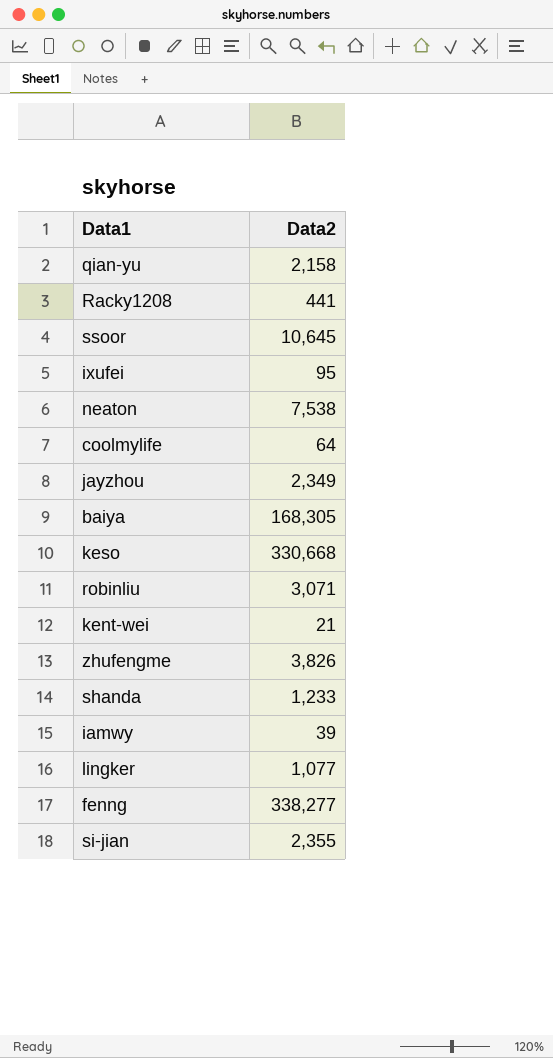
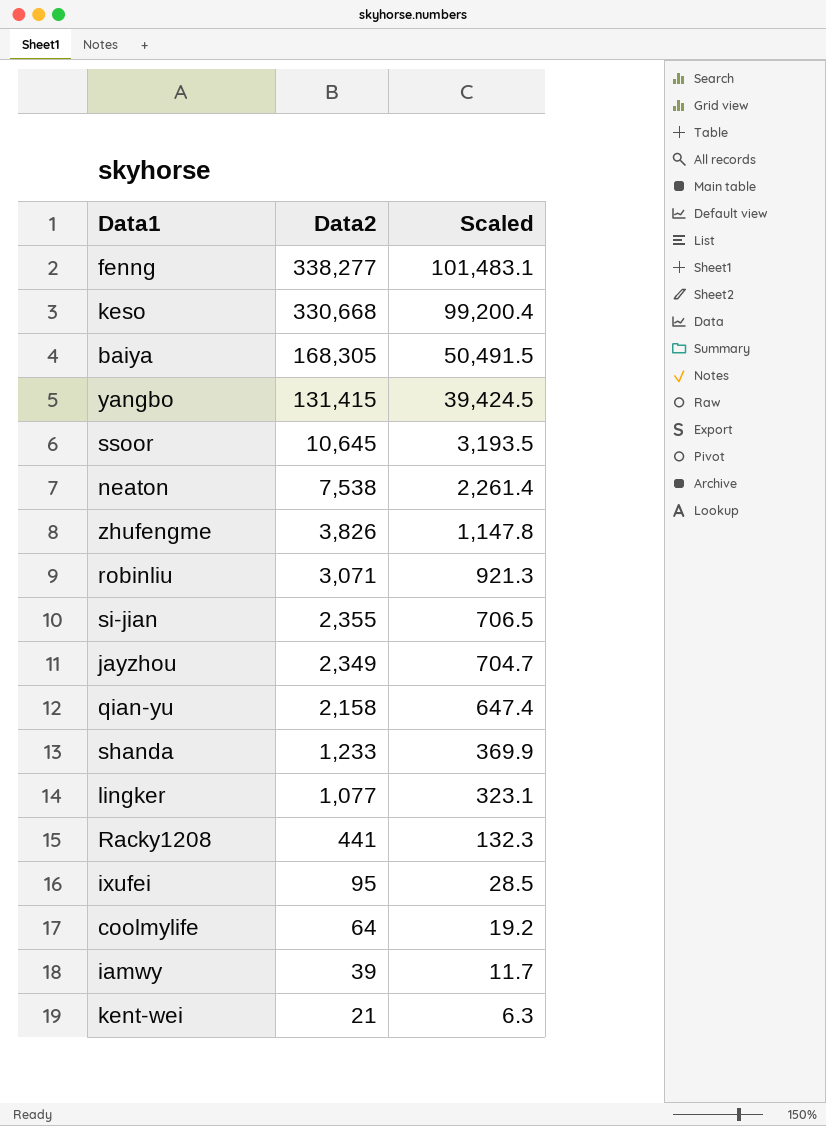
row order: none -> Data2 descending
column Scaled | formula: none -> [Data2] * 0.3
row yangbo: none -> 131,415 | 39,424.5

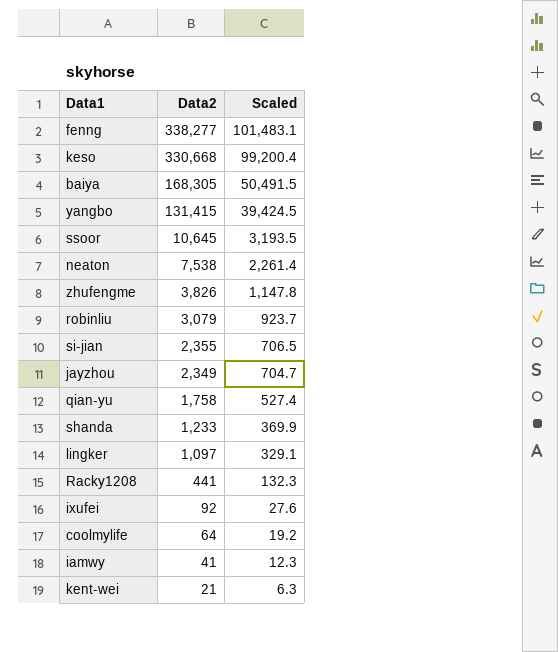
robinliu | Data2: 3,071 -> 3,079
robinliu | Scaled: 921.3 -> 923.7
qian-yu | Data2: 2,158 -> 1,758
qian-yu | Scaled: 647.4 -> 527.4
lingker | Data2: 1,077 -> 1,097
lingker | Scaled: 323.1 -> 329.1
ixufei | Data2: 95 -> 92
ixufei | Scaled: 28.5 -> 27.6
iamwy | Data2: 39 -> 41
iamwy | Scaled: 11.7 -> 12.3

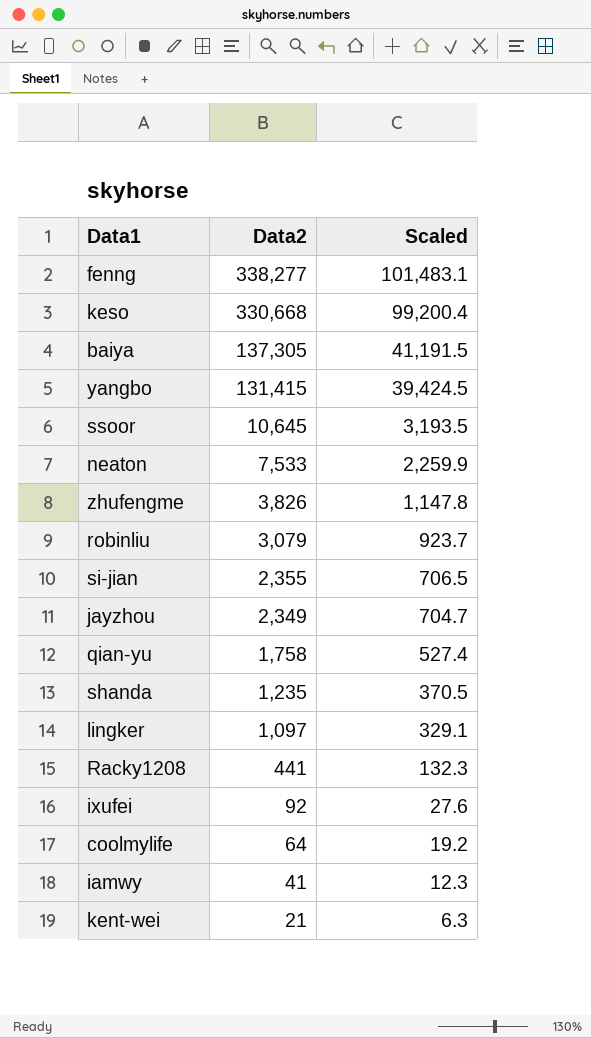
baiya | Data2: 168,305 -> 137,305
baiya | Scaled: 50,491.5 -> 41,191.5
neaton | Data2: 7,538 -> 7,533
neaton | Scaled: 2,261.4 -> 2,259.9
shanda | Data2: 1,233 -> 1,235
shanda | Scaled: 369.9 -> 370.5

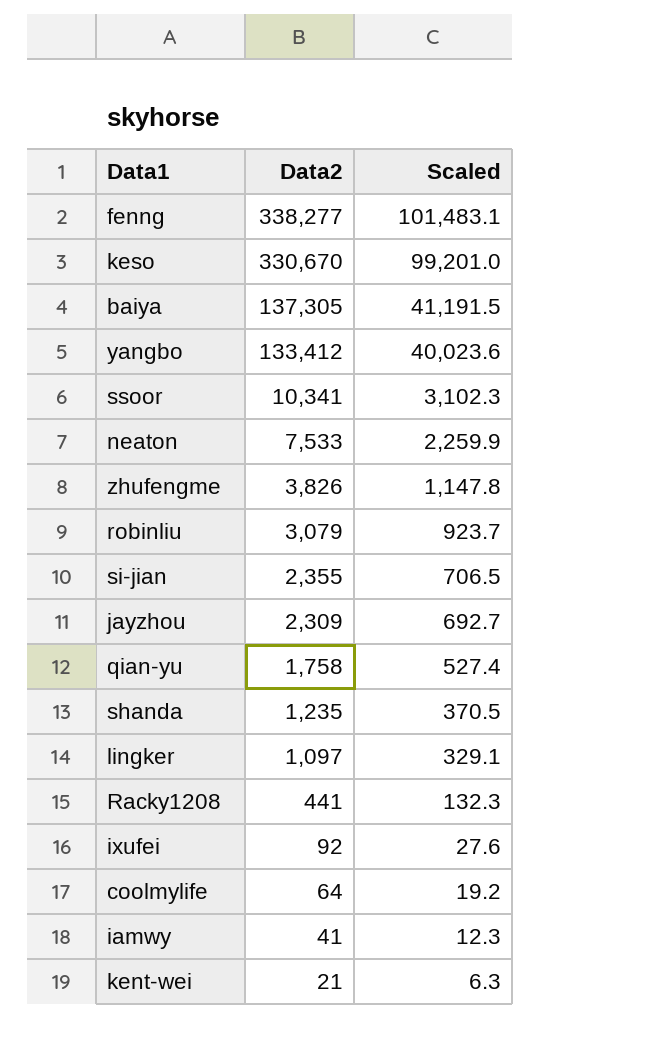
keso | Data2: 330,668 -> 330,670
keso | Scaled: 99,200.4 -> 99,201.0
yangbo | Data2: 131,415 -> 133,412
yangbo | Scaled: 39,424.5 -> 40,023.6
ssoor | Data2: 10,645 -> 10,341
ssoor | Scaled: 3,193.5 -> 3,102.3
jayzhou | Data2: 2,349 -> 2,309
jayzhou | Scaled: 704.7 -> 692.7

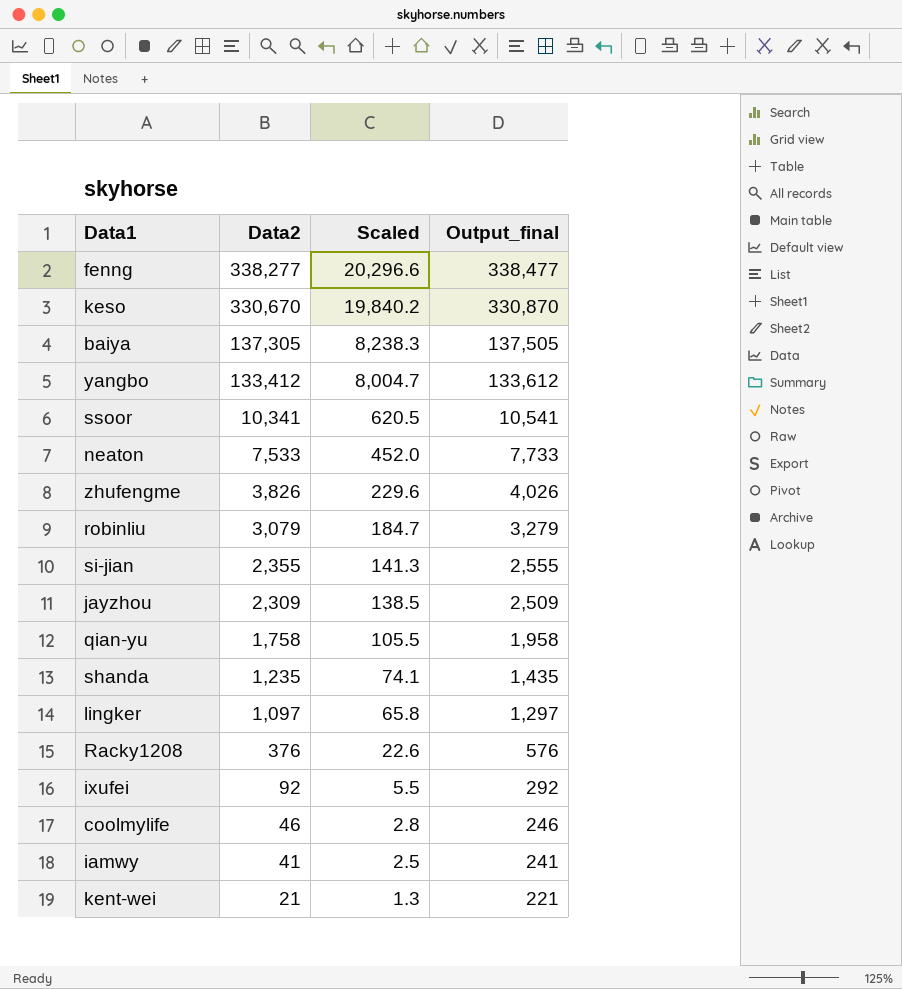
column Scaled | formula: [Data2] * 0.3 -> [Data2] * 0.06
column Output_final | formula: none -> [Data2] + 200
Racky1208 | Data2: 441 -> 376
coolmylife | Data2: 64 -> 46

